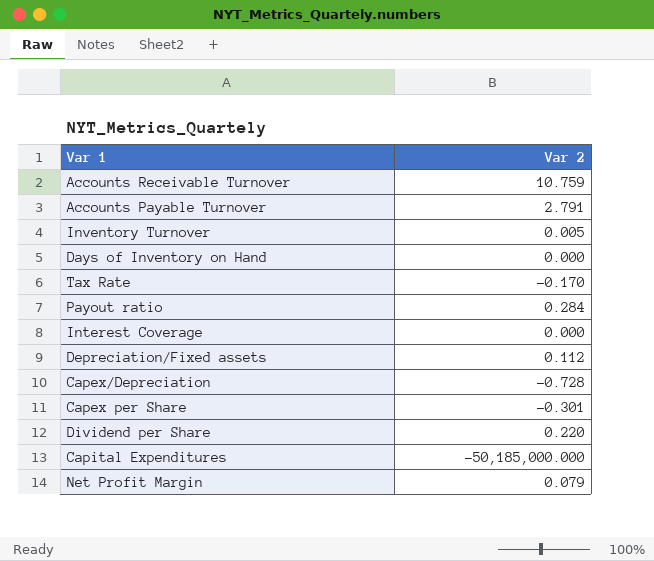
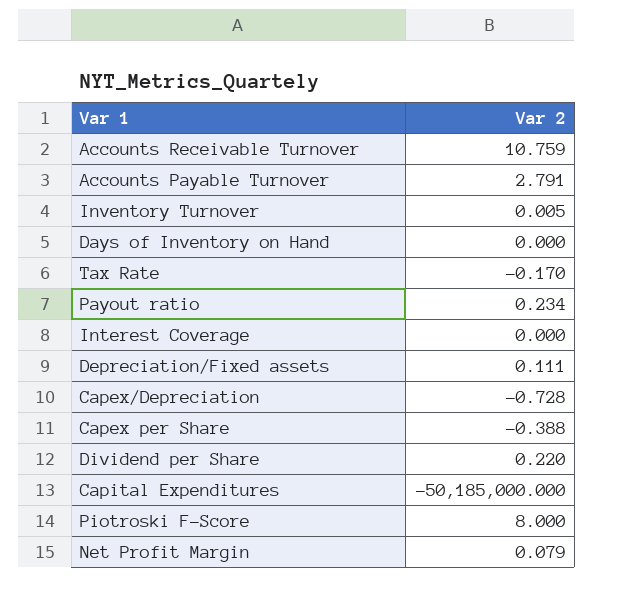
Payout ratio | Var 2: 0.284 -> 0.234
Depreciation/Fixed assets | Var 2: 0.112 -> 0.111
Capex per Share | Var 2: -0.301 -> -0.388
row Piotroski F-Score: none -> 8.000

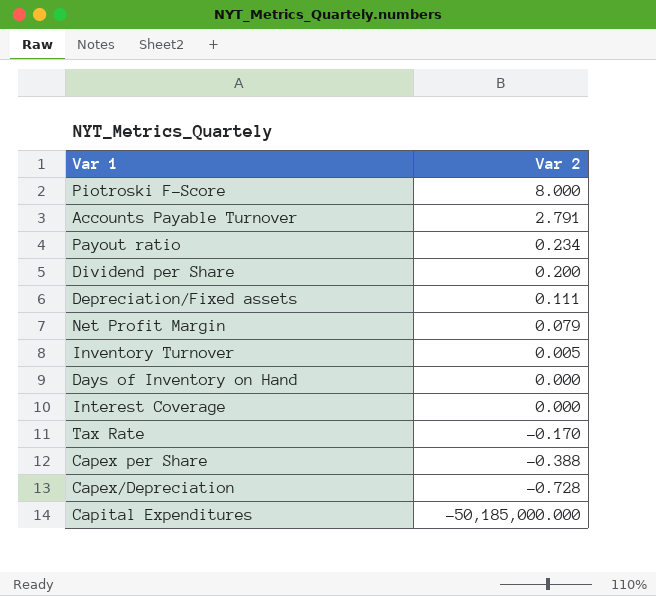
row order: none -> Var 2 descending
row Accounts Receivable Turnover: 10.759 -> none
Dividend per Share | Var 2: 0.220 -> 0.200

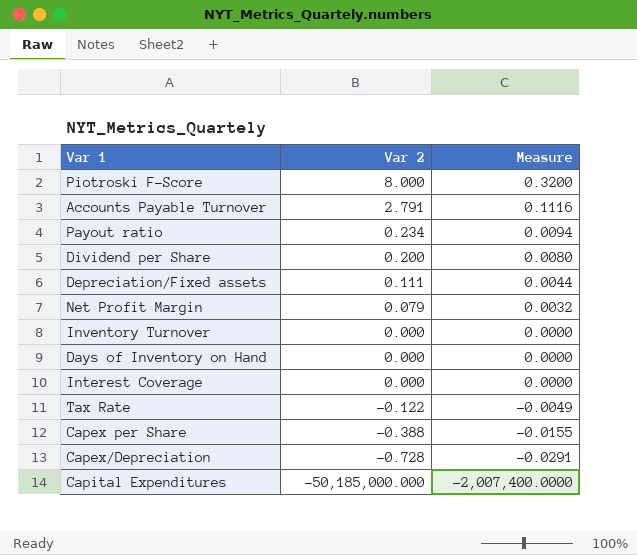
column Measure | formula: none -> [Var 2] * 0.04
Inventory Turnover | Var 2: 0.005 -> 0.000
Tax Rate | Var 2: -0.170 -> -0.122

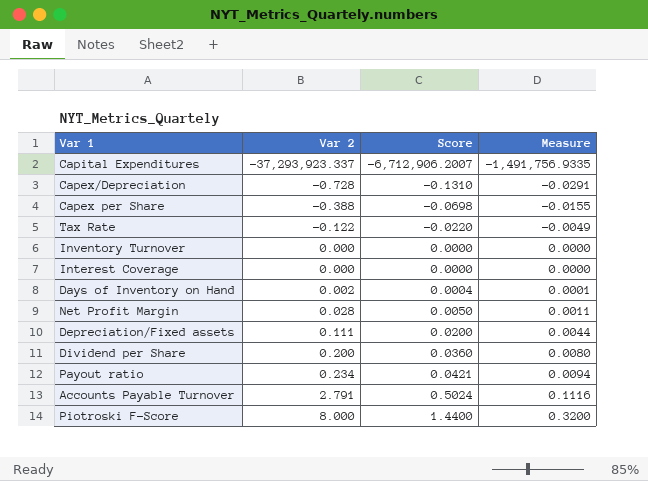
row order: Var 2 descending -> Var 2 ascending
column Score | formula: none -> [Var 2] * 0.18
Capital Expenditures | Var 2: -50,185,000.000 -> -37,293,923.337
Capital Expenditures | Measure: -2,007,400.0000 -> -1,491,756.9335
Days of Inventory on Hand | Var 2: 0.000 -> 0.002
Days of Inventory on Hand | Measure: 0.0000 -> 0.0001
Net Profit Margin | Var 2: 0.079 -> 0.028
Net Profit Margin | Measure: 0.0032 -> 0.0011

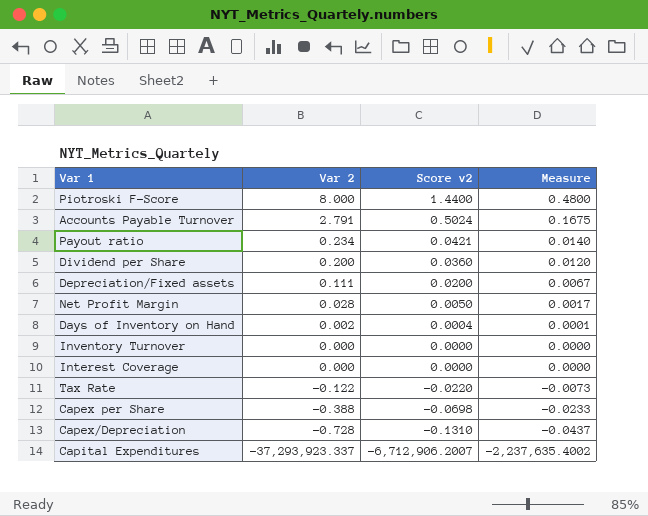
row order: Var 2 ascending -> Var 2 descending
column name: Score -> Score v2
column Measure | formula: [Var 2] * 0.04 -> [Var 2] * 0.06

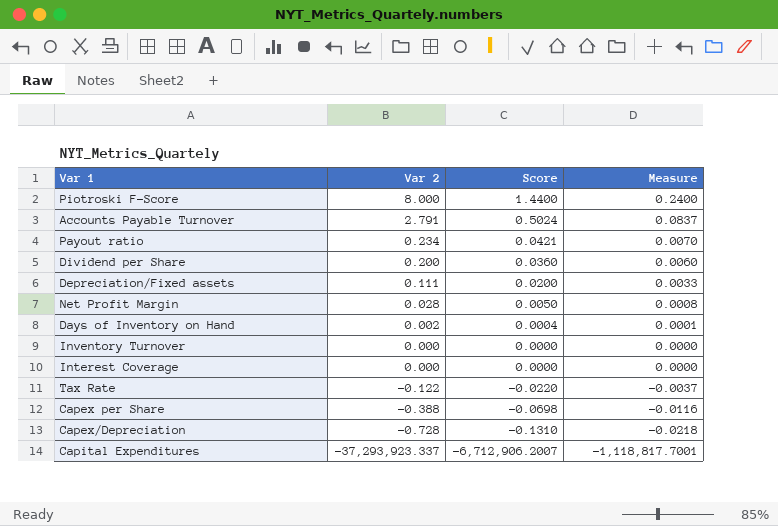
column name: Score v2 -> Score
column Measure | formula: [Var 2] * 0.06 -> [Var 2] * 0.03

